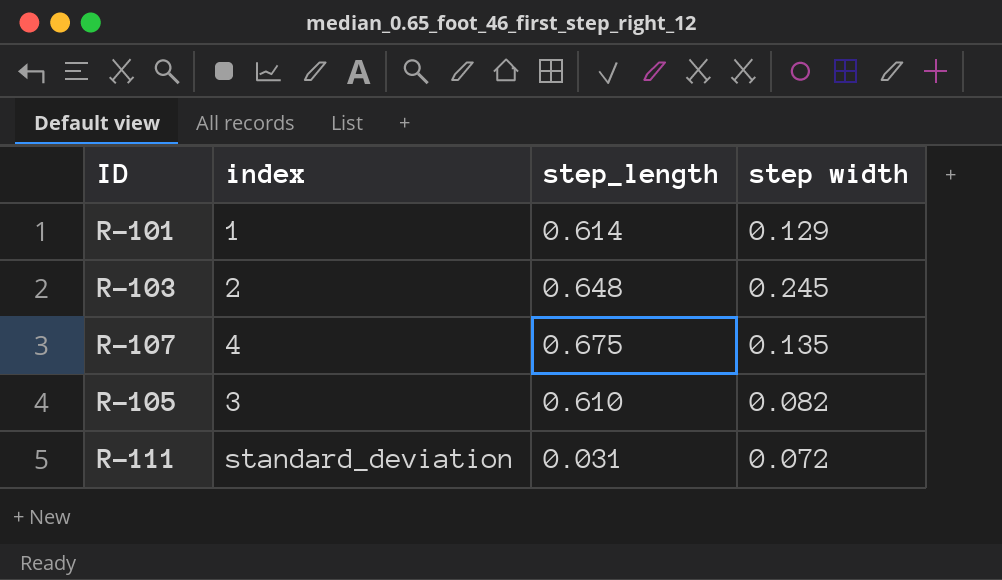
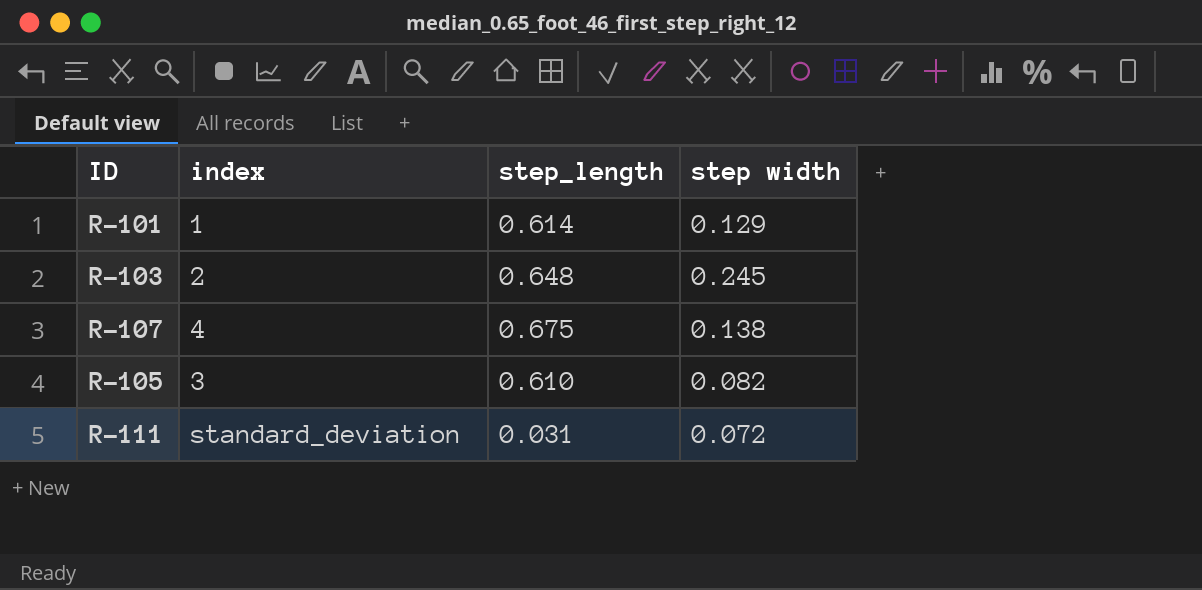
R-107 | step width: 0.135 -> 0.138

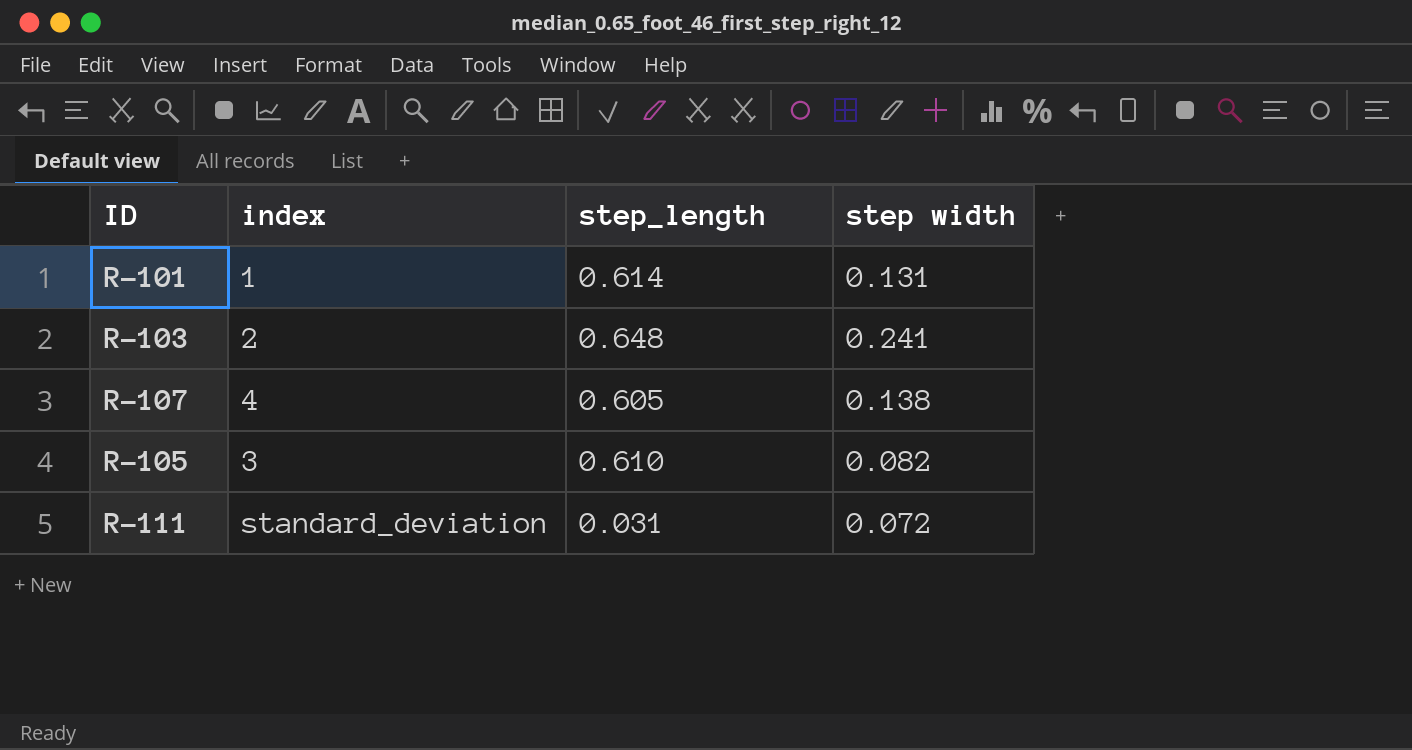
R-101 | step width: 0.129 -> 0.131
R-103 | step width: 0.245 -> 0.241
R-107 | step_length: 0.675 -> 0.605

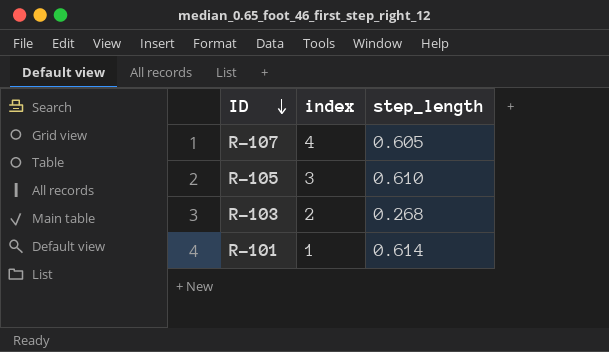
row order: none -> ID descending
column step width | position: 4 -> none
row R-111: standard_deviation | 0.031 | 0.072 -> none
R-103 | step_length: 0.648 -> 0.268

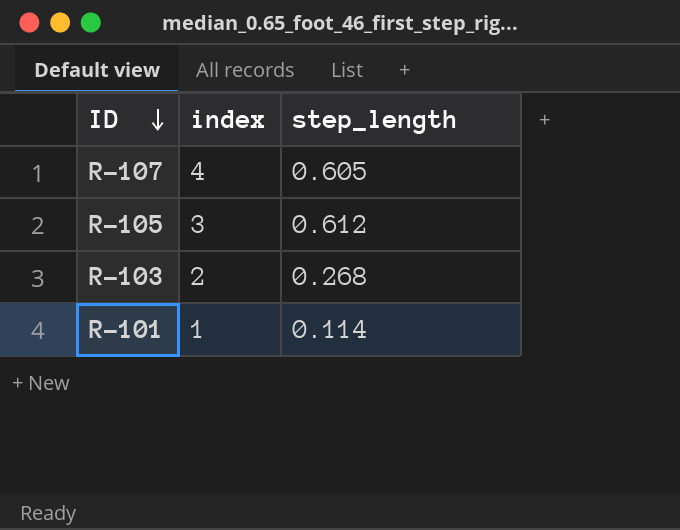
R-105 | step_length: 0.610 -> 0.612
R-101 | step_length: 0.614 -> 0.114

